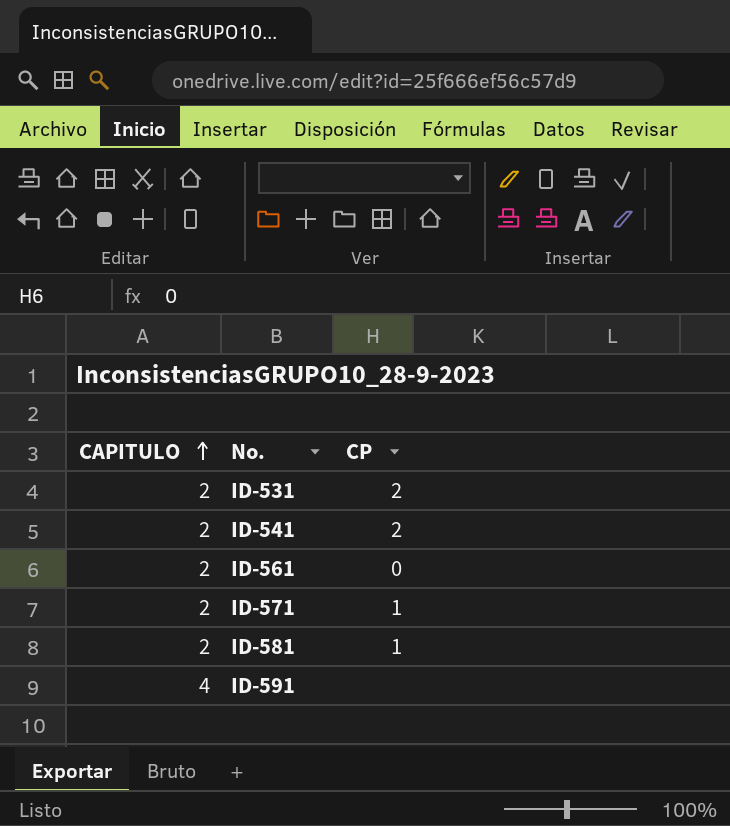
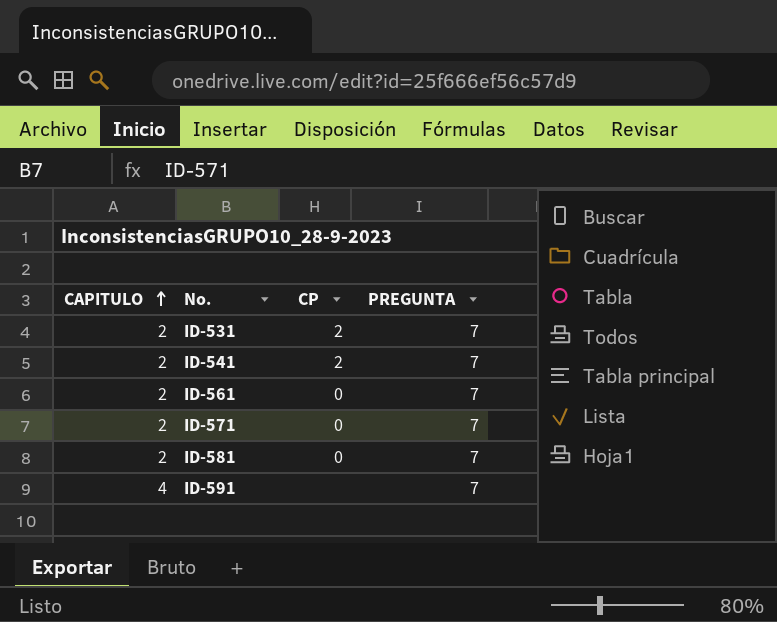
column PREGUNTA | position: none -> 4
ID-571 | CP: 1 -> 0
ID-581 | CP: 1 -> 0

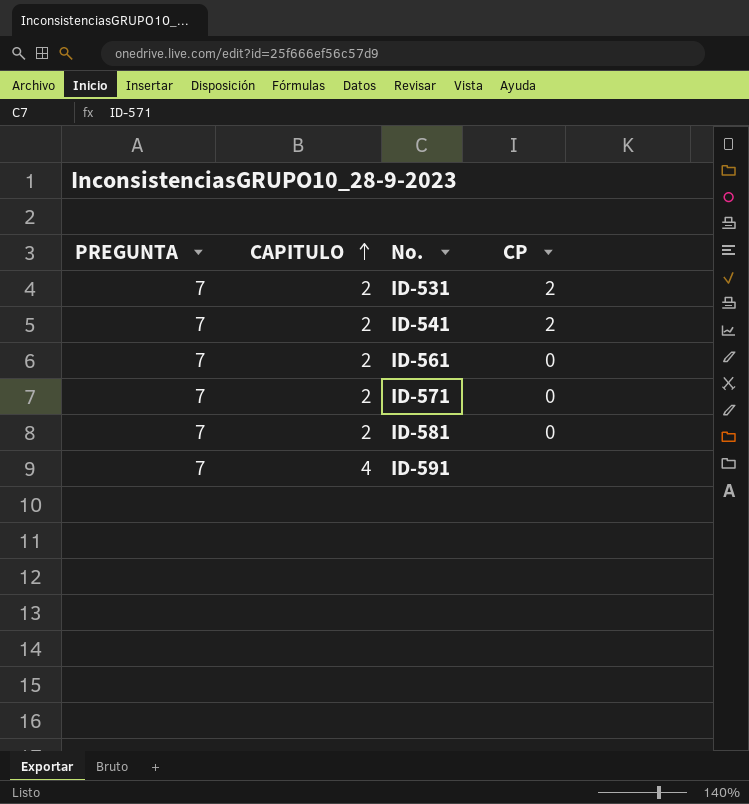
column PREGUNTA | position: 4 -> 1

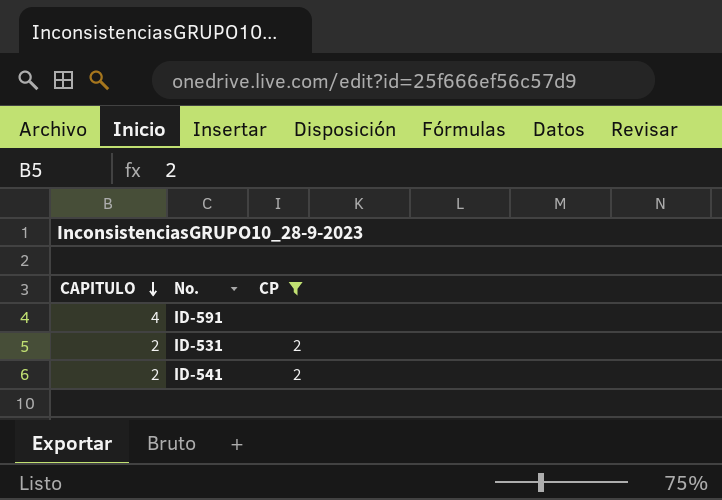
filter: none -> CP != 0
row order: CAPITULO ascending -> CAPITULO descending
column PREGUNTA | position: 1 -> none

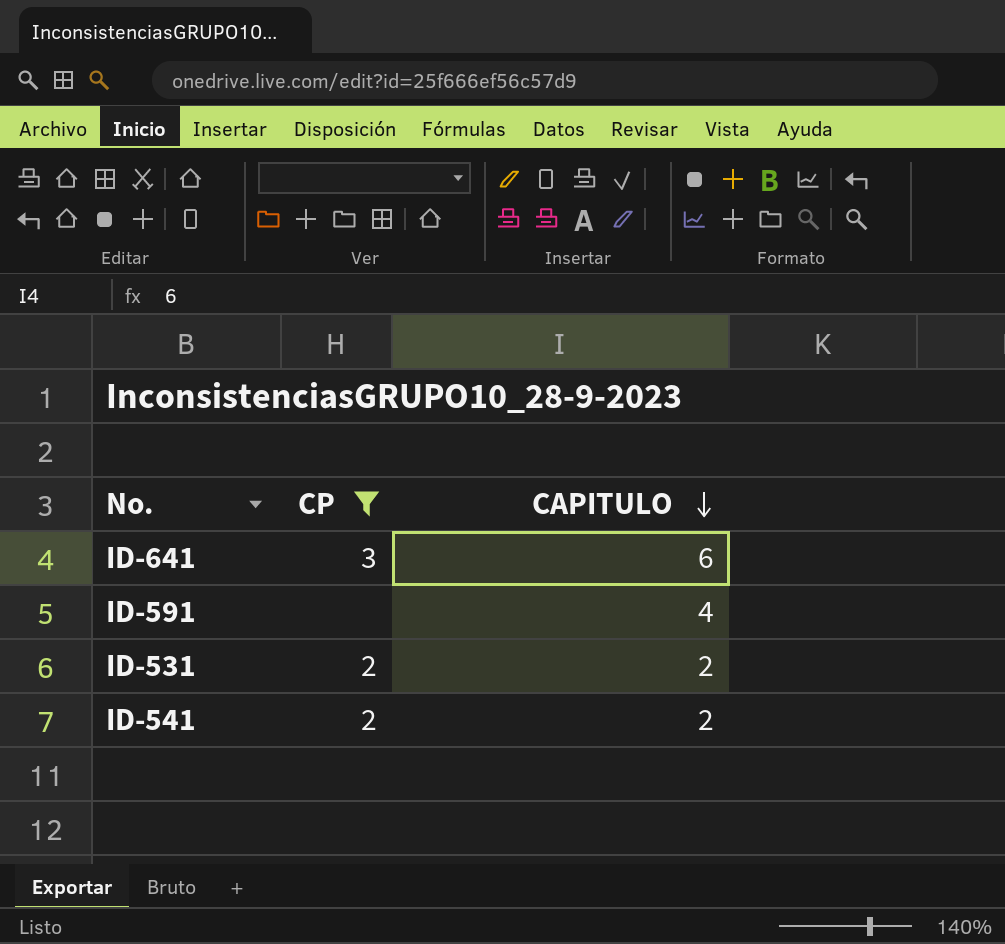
column CAPITULO | position: 1 -> 3
row ID-641: none -> 3 | 6

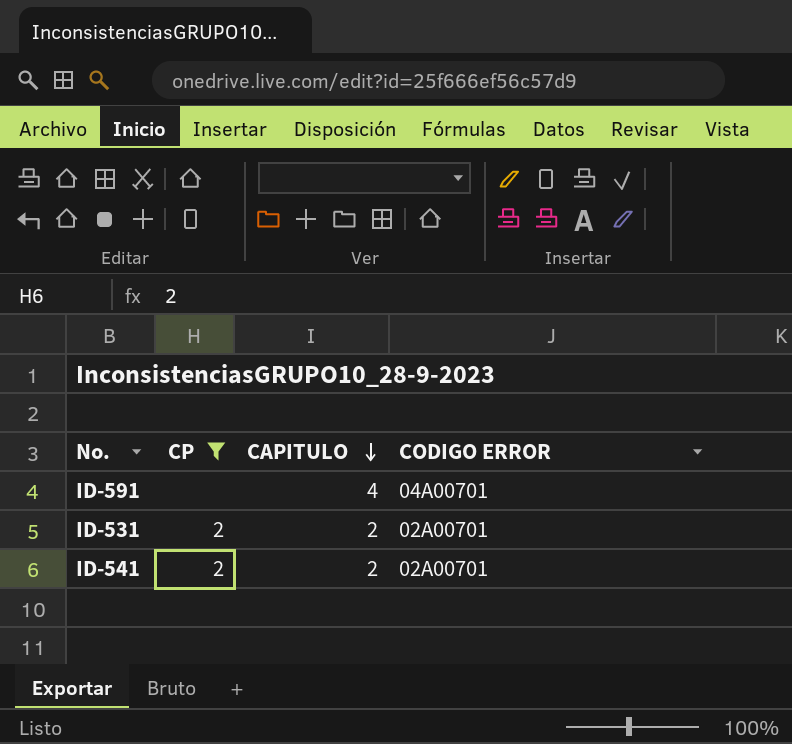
column CODIGO ERROR | position: none -> 4
row ID-641: 3 | 6 -> none

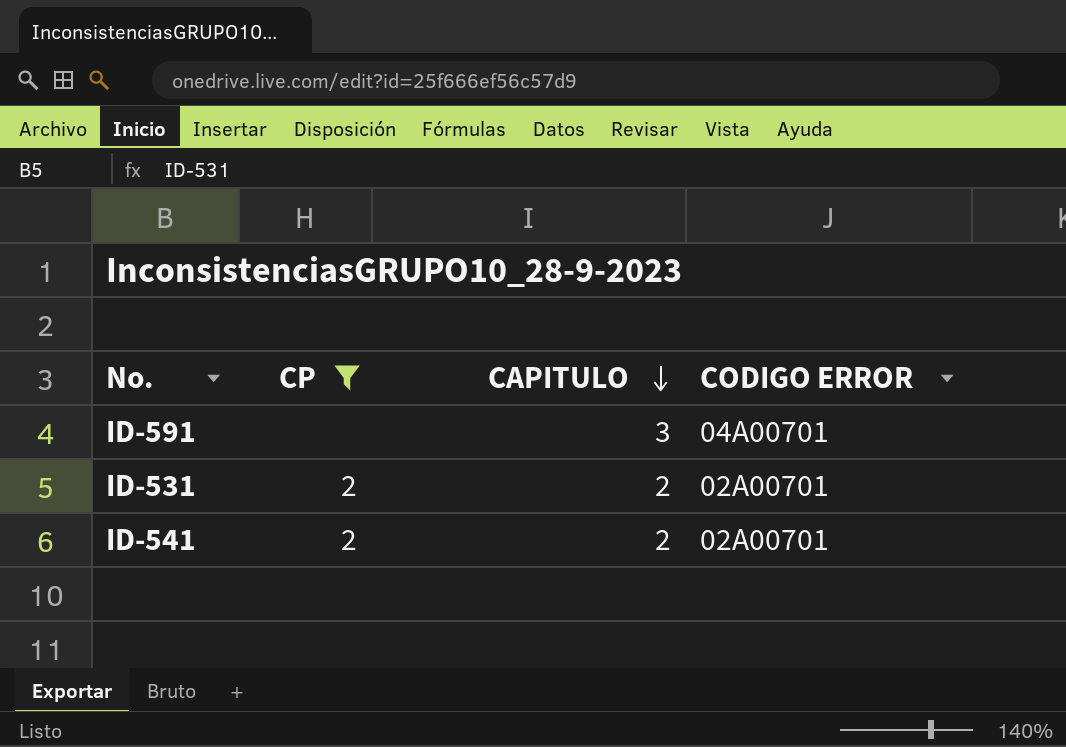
ID-591 | CAPITULO: 4 -> 3

